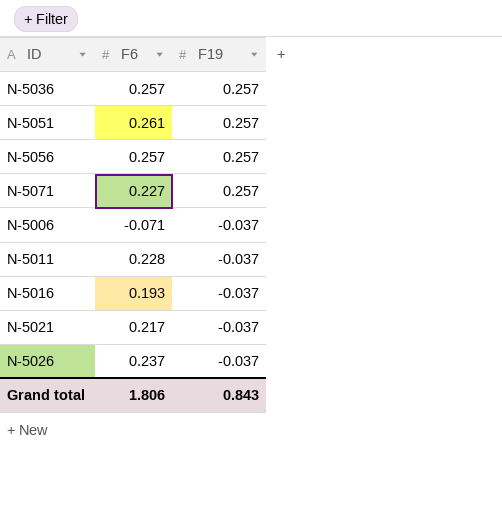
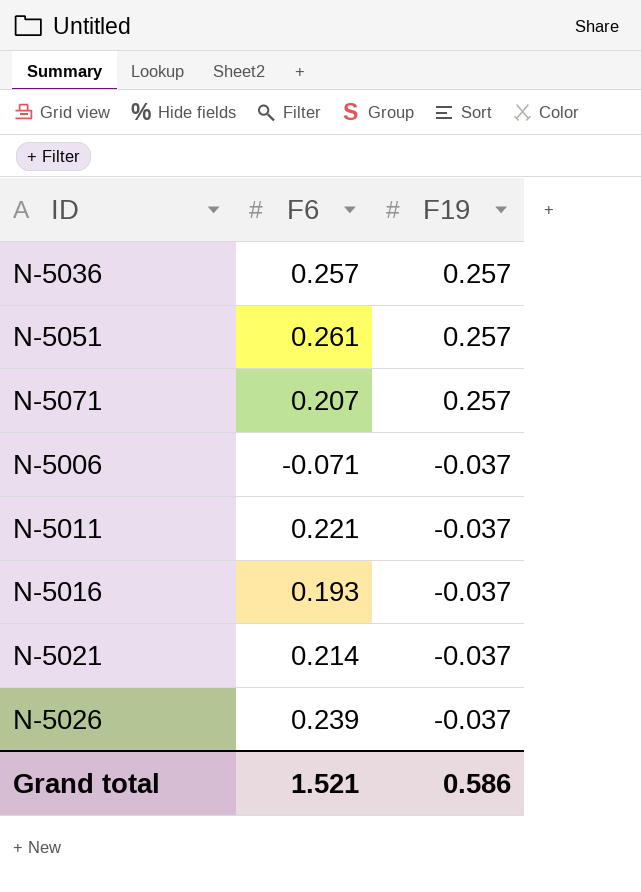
row N-5056: 0.257 | 0.257 -> none
N-5071 | F6: 0.227 -> 0.207
N-5011 | F6: 0.228 -> 0.221
N-5021 | F6: 0.217 -> 0.214
N-5026 | F6: 0.237 -> 0.239
Grand total | F6: 1.806 -> 1.521
Grand total | F19: 0.843 -> 0.586

